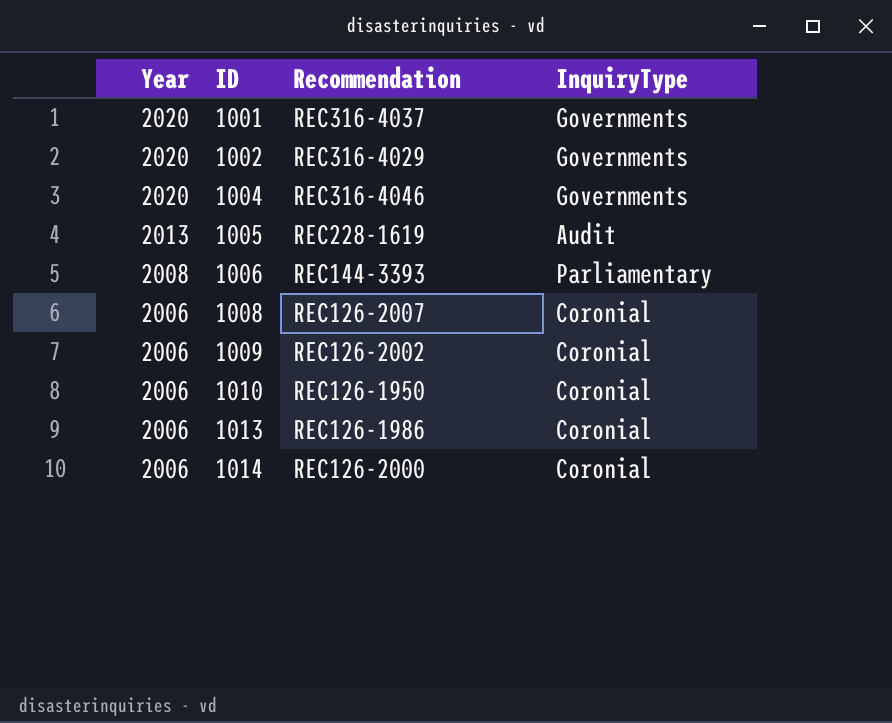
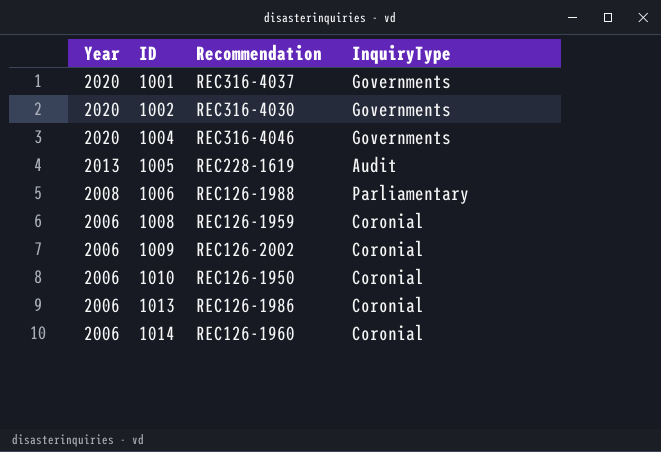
1002 | Recommendation: REC316-4029 -> REC316-4030
1006 | Recommendation: REC144-3393 -> REC126-1988
1008 | Recommendation: REC126-2007 -> REC126-1959
1014 | Recommendation: REC126-2000 -> REC126-1960

